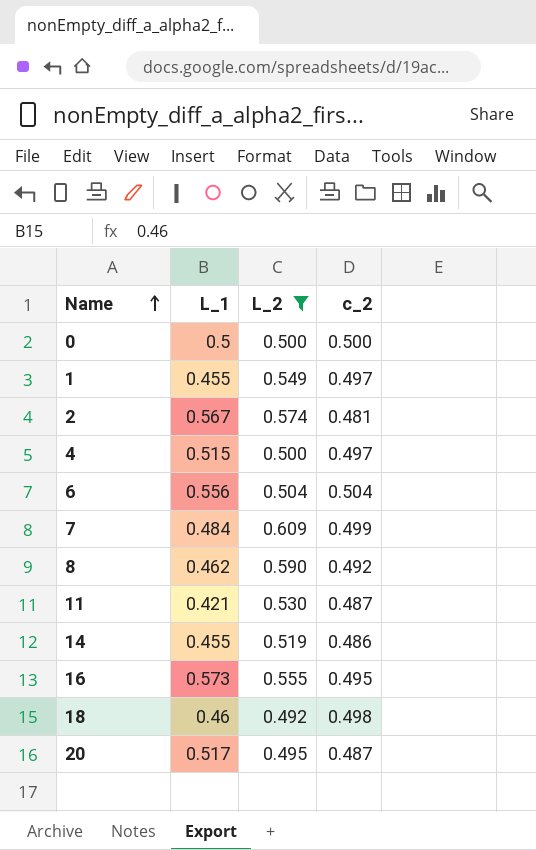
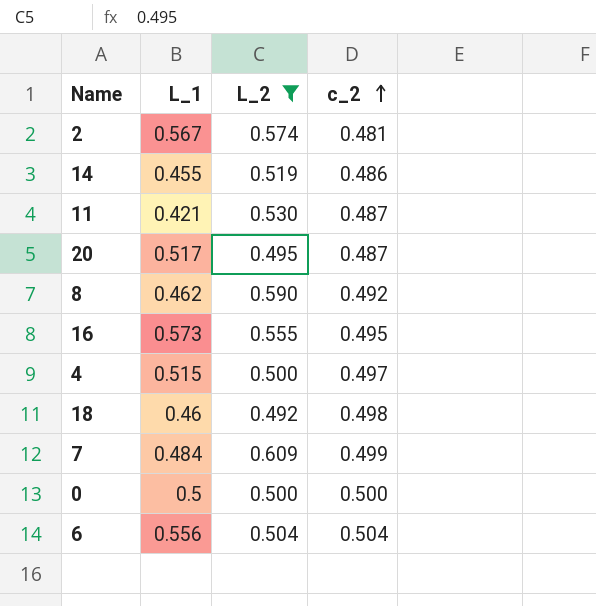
row order: Name ascending -> c_2 ascending
row 1: 0.455 | 0.549 | 0.497 -> none

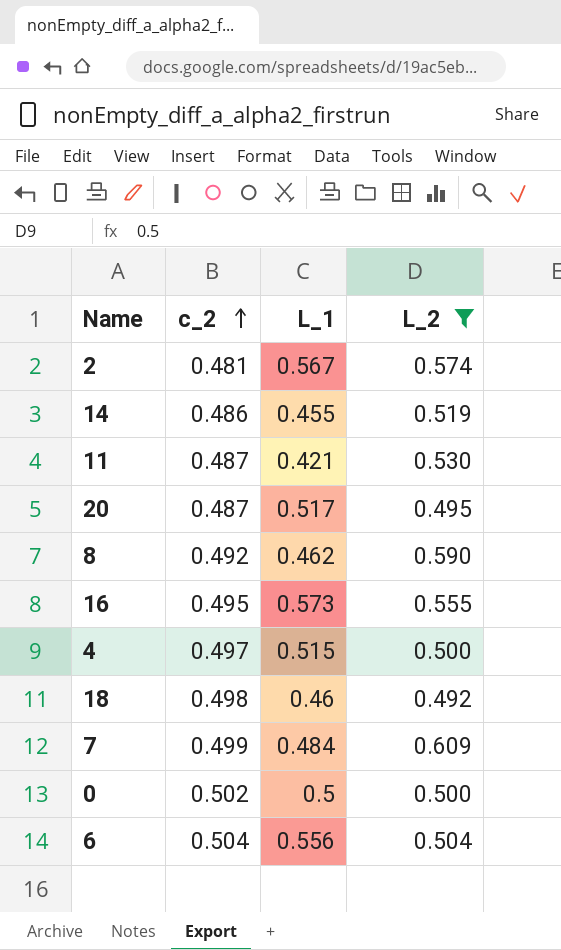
column c_2 | position: 4 -> 2
0 | c_2: 0.500 -> 0.502

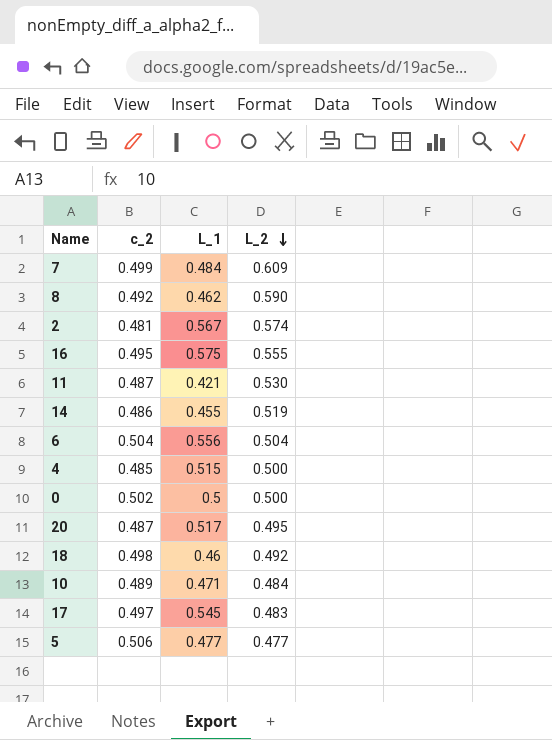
filter: L_2 >= 0.492 -> none
row order: c_2 ascending -> L_2 descending
16 | L_1: 0.573 -> 0.575
4 | c_2: 0.497 -> 0.485

